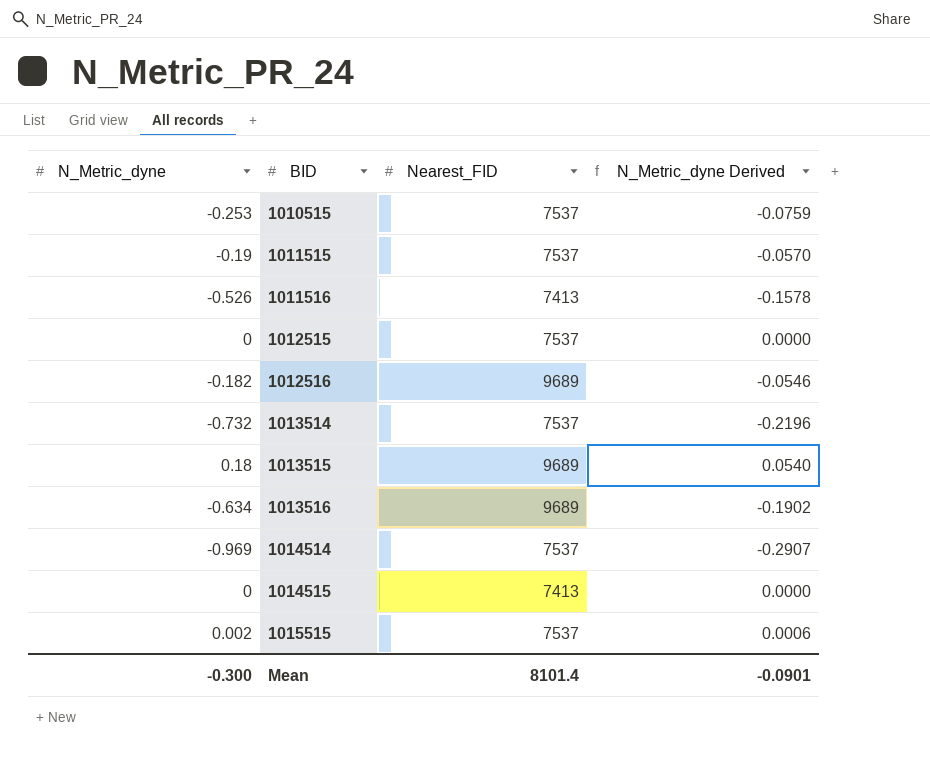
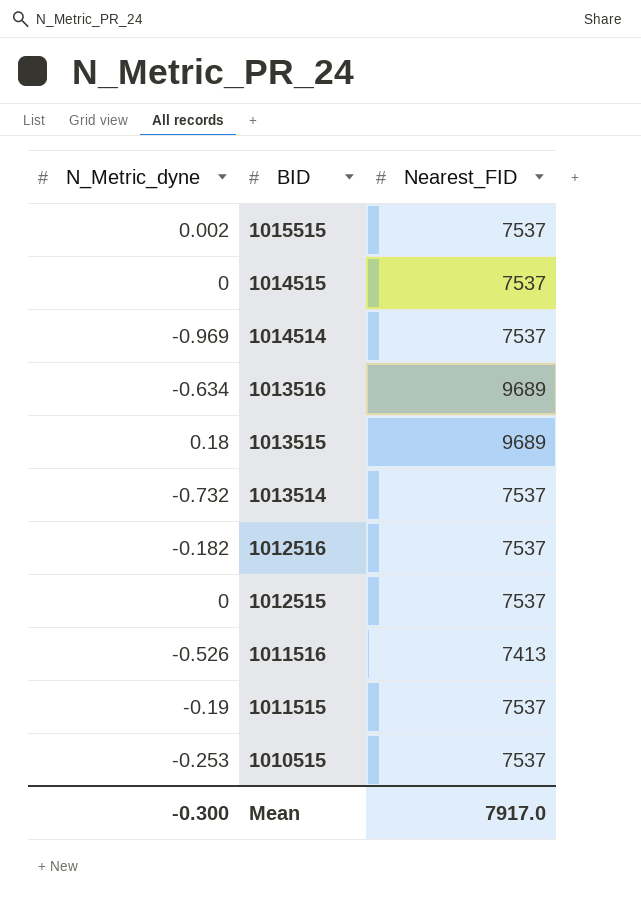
row order: BID ascending -> BID descending
column N_Metric_dyne Derived | formula: [N_Metric_dyne] * 0.3 -> none
1014515 | Nearest_FID: 7413 -> 7537
1012516 | Nearest_FID: 9689 -> 7537
Mean | Nearest_FID: 8101.4 -> 7917.0

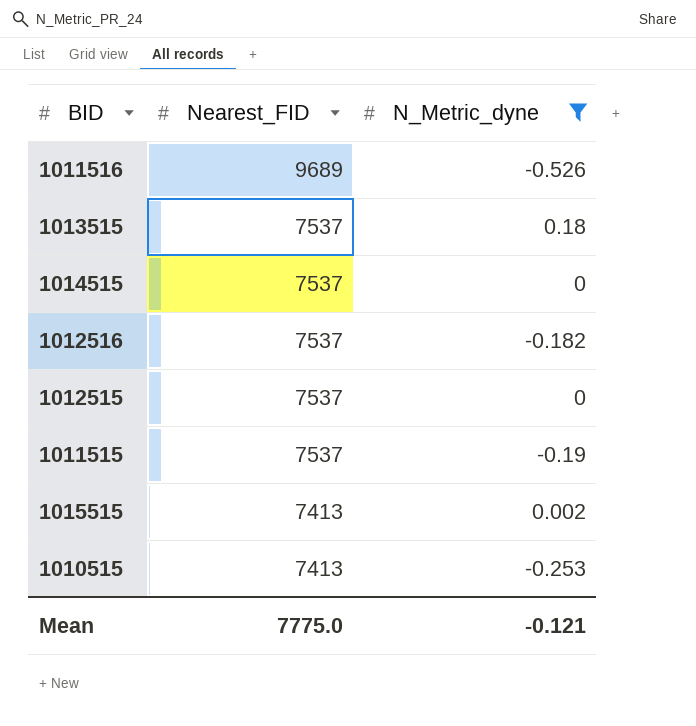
filter: none -> N_Metric_dyne >= -0.526
row order: BID descending -> Nearest_FID descending
column N_Metric_dyne | position: 1 -> 3
1011516 | Nearest_FID: 7413 -> 9689
1013515 | Nearest_FID: 9689 -> 7537
1015515 | Nearest_FID: 7537 -> 7413
1010515 | Nearest_FID: 7537 -> 7413
Mean | Nearest_FID: 7917.0 -> 7775.0
Mean | N_Metric_dyne: -0.300 -> -0.121

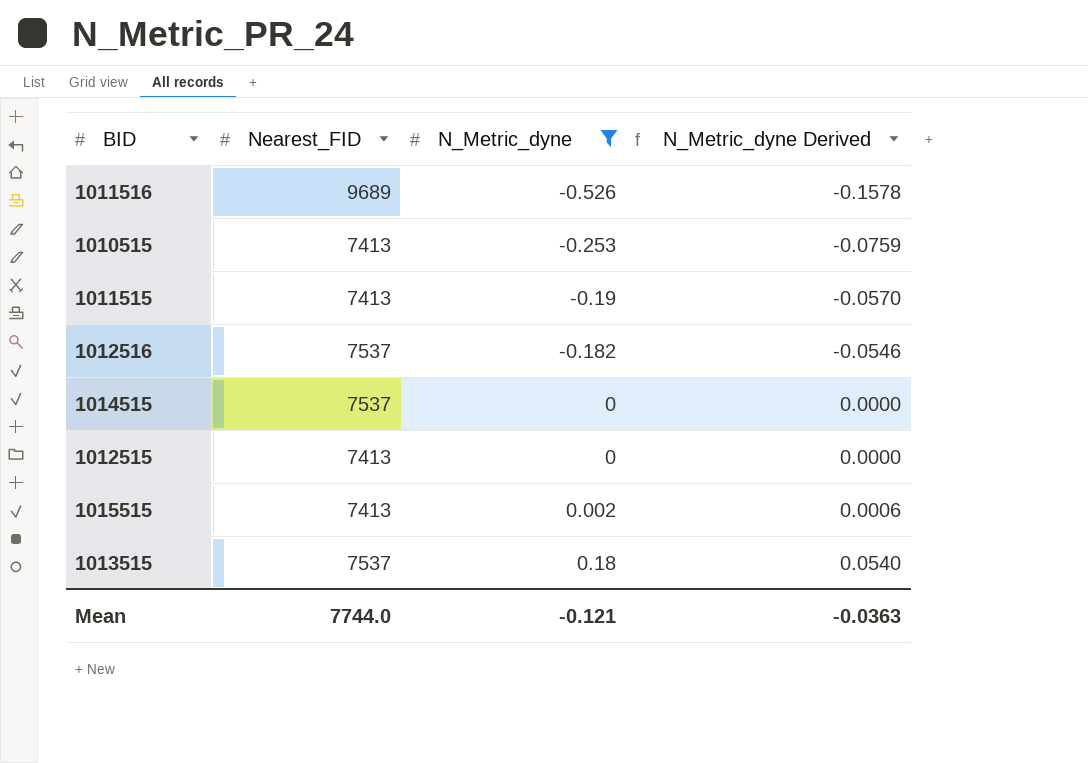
row order: Nearest_FID descending -> N_Metric_dyne ascending
column N_Metric_dyne Derived | formula: none -> [N_Metric_dyne] * 0.3
1011515 | Nearest_FID: 7537 -> 7413
1012515 | Nearest_FID: 7537 -> 7413
Mean | Nearest_FID: 7775.0 -> 7744.0

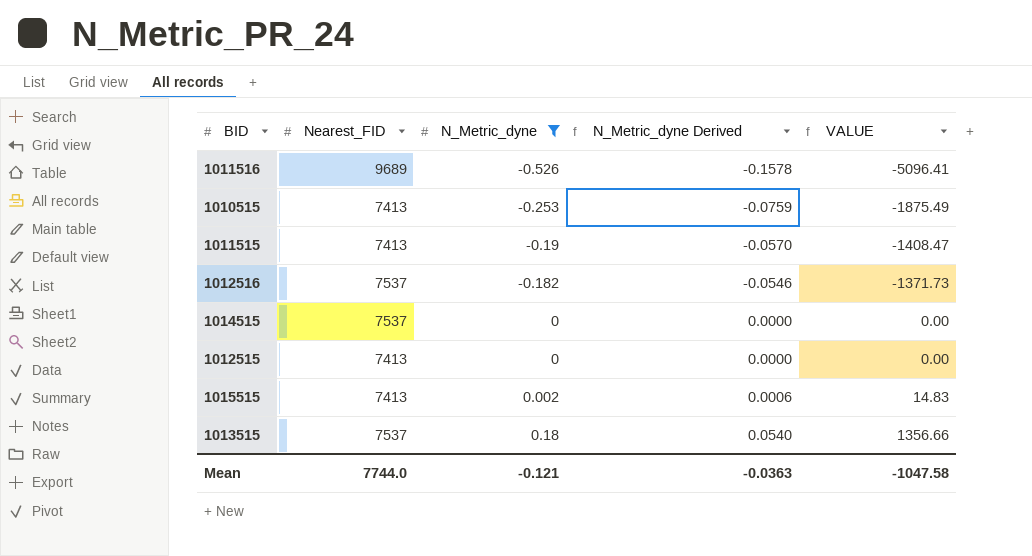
column VALUE | formula: none -> [Nearest_FID] * [N_Metric_dyne]

